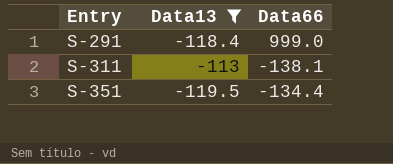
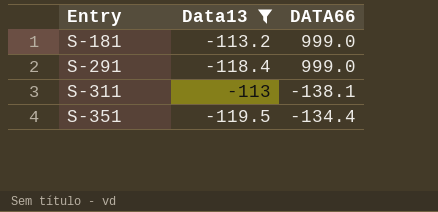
column name: Data66 -> DATA66
row S-181: none -> -113.2 | 999.0

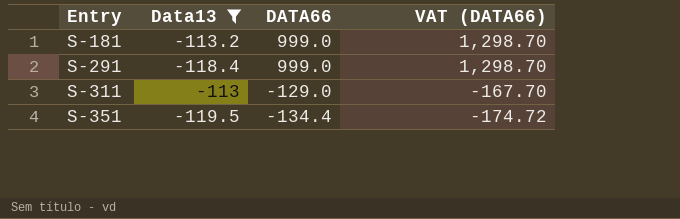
column VAT (DATA66) | formula: none -> [DATA66] * 1.3
S-311 | DATA66: -138.1 -> -129.0

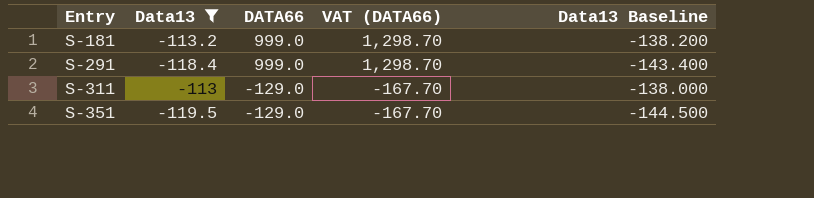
column Data13 Baseline | formula: none -> [Data13] - 25
S-351 | DATA66: -134.4 -> -129.0
S-351 | VAT (DATA66): -174.72 -> -167.70

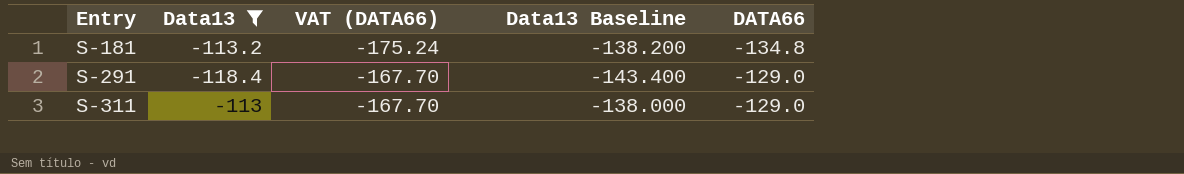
column DATA66 | position: 3 -> 5
row S-351: -119.5 | -129.0 | -167.70 | -144.500 -> none
S-181 | VAT (DATA66): 1,298.70 -> -175.24
S-181 | DATA66: 999.0 -> -134.8
S-291 | VAT (DATA66): 1,298.70 -> -167.70
S-291 | DATA66: 999.0 -> -129.0

